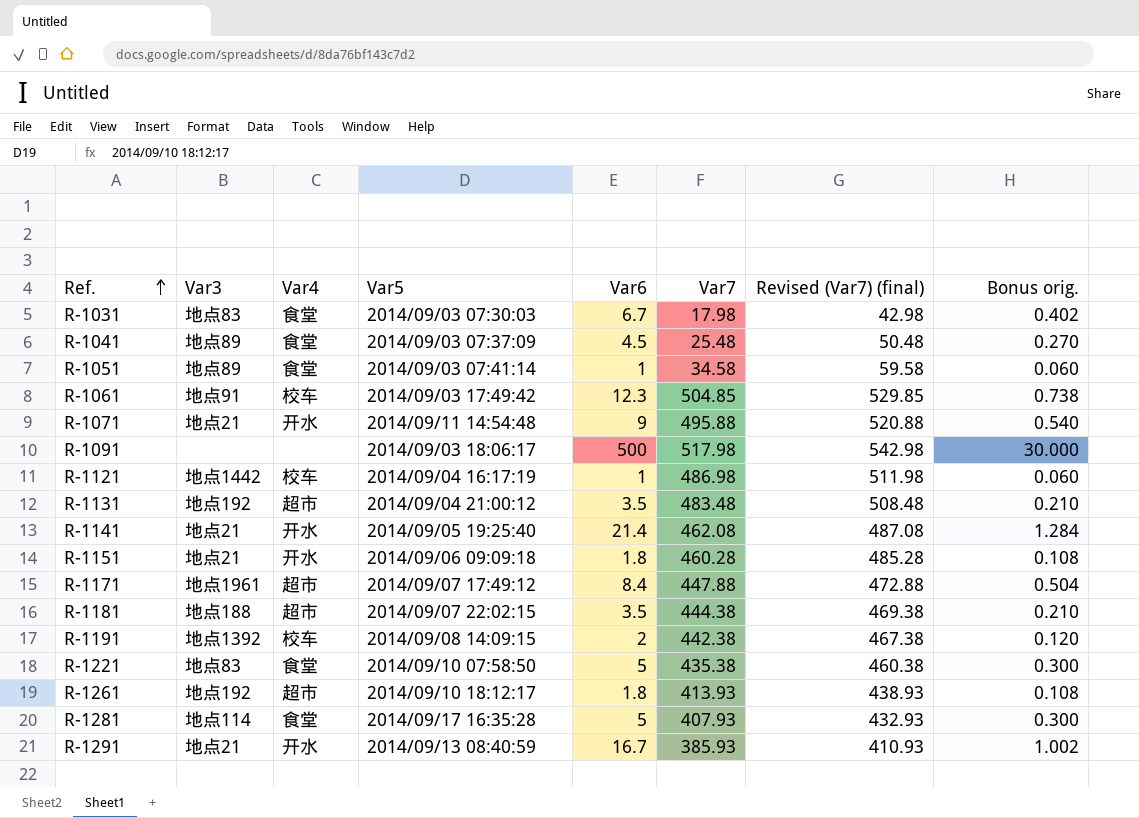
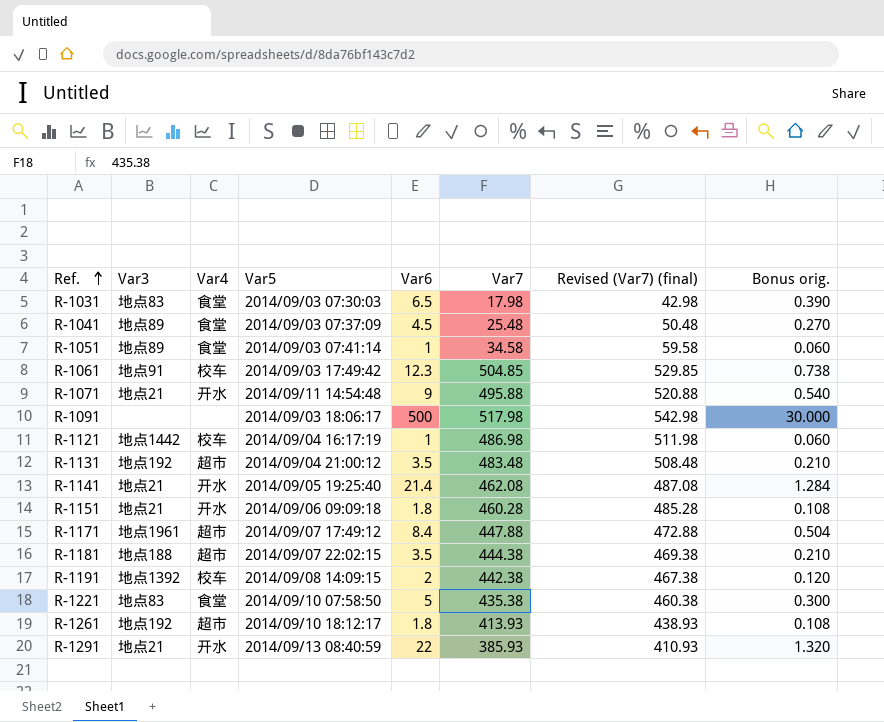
row R-1281: 地点114 | 食堂 | 2014/09/17 16:35:28 | 5 | 407.93 | 432.93 | 0.300 -> none
R-1031 | Var6: 6.7 -> 6.5
R-1031 | Bonus orig.: 0.402 -> 0.390
R-1291 | Var6: 16.7 -> 22
R-1291 | Bonus orig.: 1.002 -> 1.320

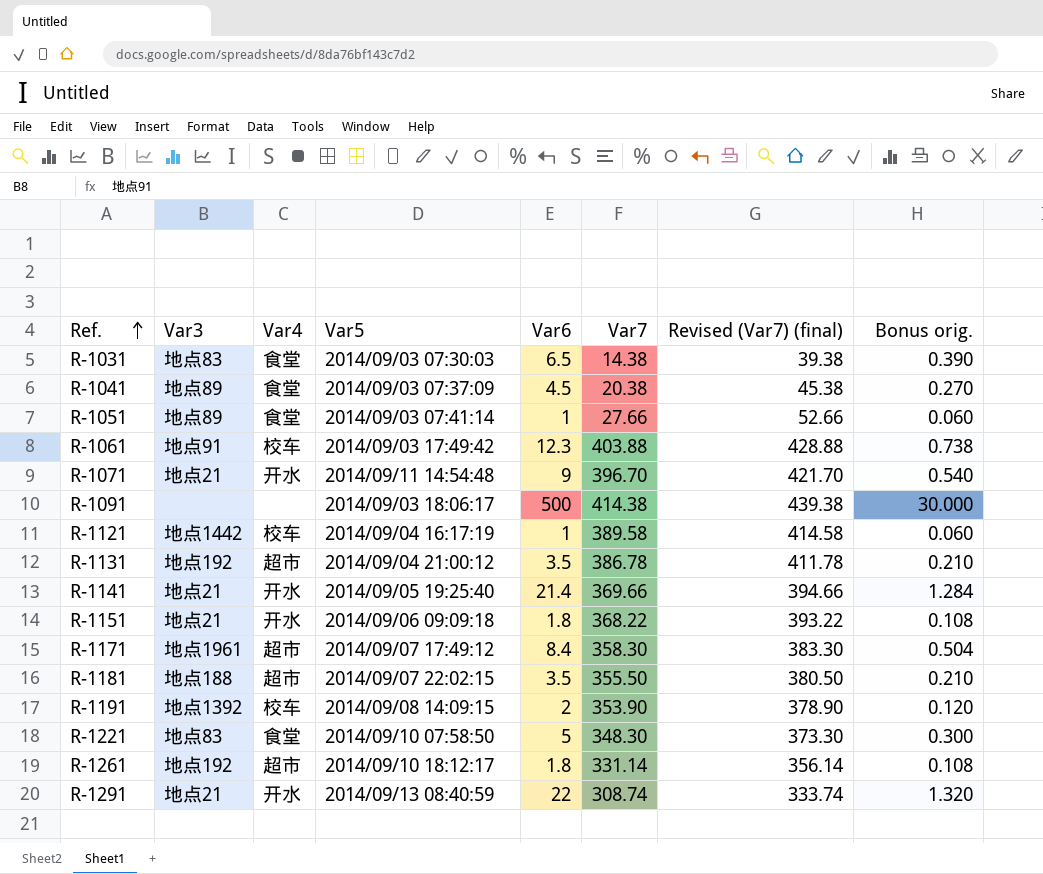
R-1031 | Var7: 17.98 -> 14.38
R-1031 | Revised (Var7) (final): 42.98 -> 39.38
R-1041 | Var7: 25.48 -> 20.38
R-1041 | Revised (Var7) (final): 50.48 -> 45.38
R-1051 | Var7: 34.58 -> 27.66
R-1051 | Revised (Var7) (final): 59.58 -> 52.66
R-1061 | Var7: 504.85 -> 403.88
R-1061 | Revised (Var7) (final): 529.85 -> 428.88
R-1071 | Var7: 495.88 -> 396.70
R-1071 | Revised (Var7) (final): 520.88 -> 421.70
R-1091 | Var7: 517.98 -> 414.38
R-1091 | Revised (Var7) (final): 542.98 -> 439.38
R-1121 | Var7: 486.98 -> 389.58
R-1121 | Revised (Var7) (final): 511.98 -> 414.58
R-1131 | Var7: 483.48 -> 386.78
R-1131 | Revised (Var7) (final): 508.48 -> 411.78
R-1141 | Var7: 462.08 -> 369.66
R-1141 | Revised (Var7) (final): 487.08 -> 394.66
R-1151 | Var7: 460.28 -> 368.22
R-1151 | Revised (Var7) (final): 485.28 -> 393.22
R-1171 | Var7: 447.88 -> 358.30
R-1171 | Revised (Var7) (final): 472.88 -> 383.30
R-1181 | Var7: 444.38 -> 355.50
R-1181 | Revised (Var7) (final): 469.38 -> 380.50
R-1191 | Var7: 442.38 -> 353.90
R-1191 | Revised (Var7) (final): 467.38 -> 378.90
R-1221 | Var7: 435.38 -> 348.30
R-1221 | Revised (Var7) (final): 460.38 -> 373.30
R-1261 | Var7: 413.93 -> 331.14
R-1261 | Revised (Var7) (final): 438.93 -> 356.14
R-1291 | Var7: 385.93 -> 308.74
R-1291 | Revised (Var7) (final): 410.93 -> 333.74

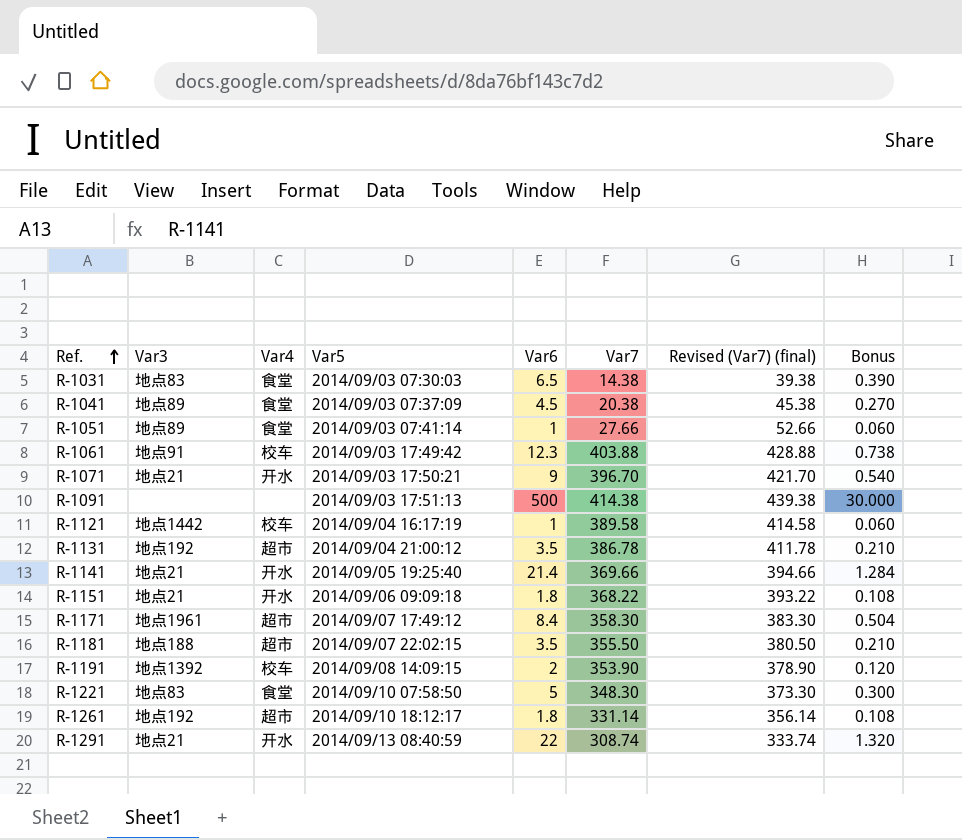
column name: Bonus orig. -> Bonus
R-1071 | Var5: 2014/09/11 14:54:48 -> 2014/09/03 17:50:21
R-1091 | Var5: 2014/09/03 18:06:17 -> 2014/09/03 17:51:13

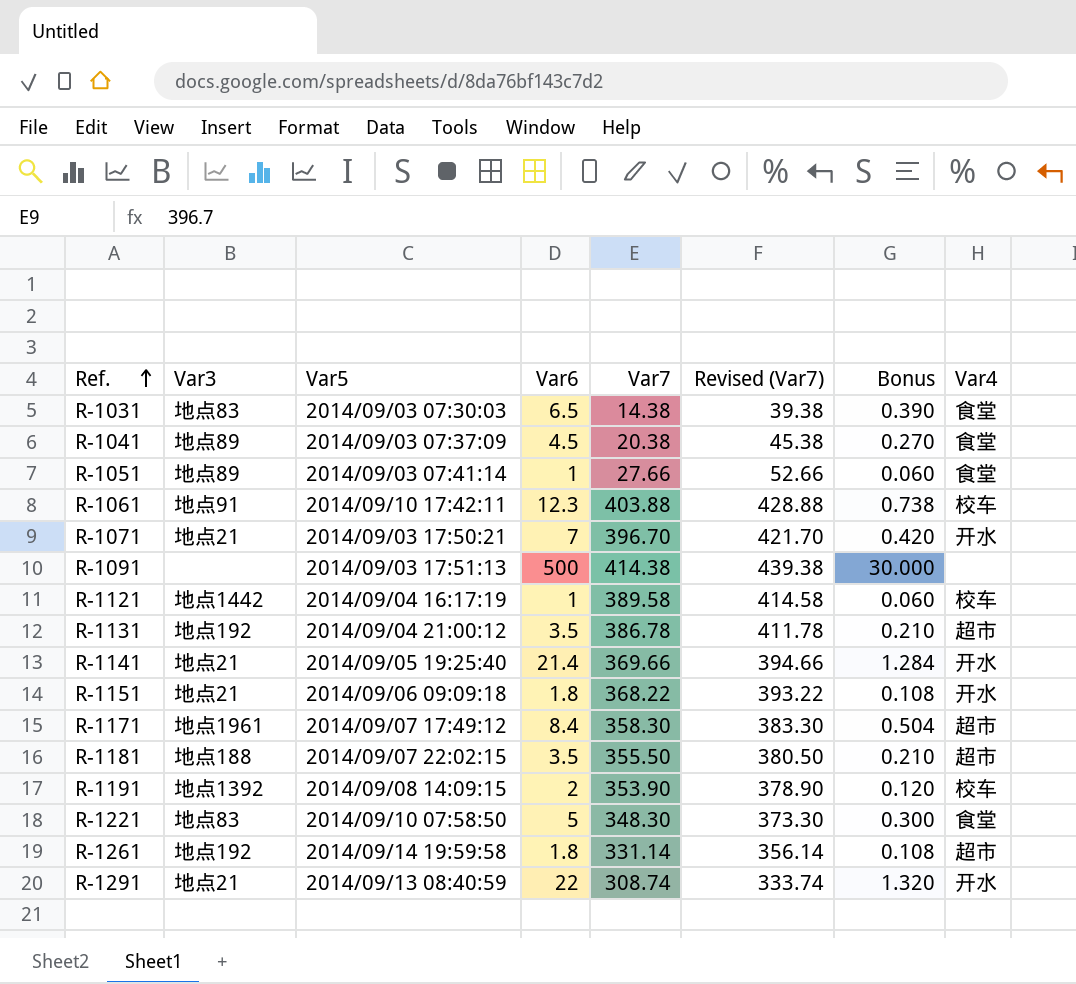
column name: Revised (Var7) (final) -> Revised (Var7)
column Var4 | position: 3 -> 8
R-1061 | Var5: 2014/09/03 17:49:42 -> 2014/09/10 17:42:11
R-1071 | Var6: 9 -> 7
R-1071 | Bonus: 0.540 -> 0.420
R-1261 | Var5: 2014/09/10 18:12:17 -> 2014/09/14 19:59:58

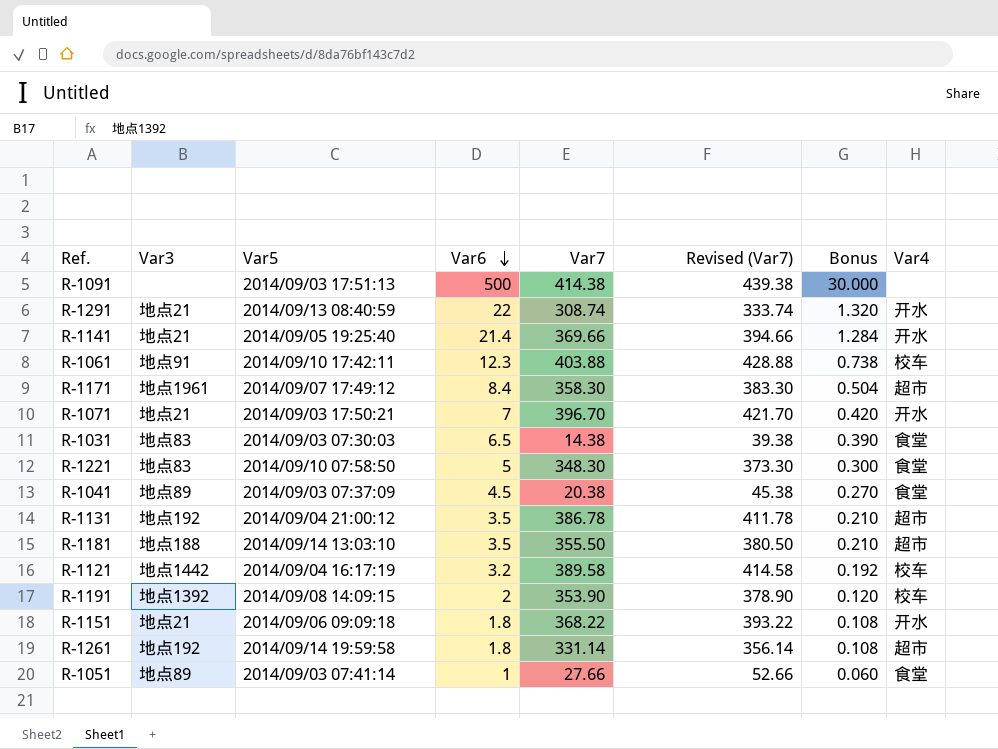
row order: Ref. ascending -> Var6 descending
R-1181 | Var5: 2014/09/07 22:02:15 -> 2014/09/14 13:03:10
R-1121 | Var6: 1 -> 3.2
R-1121 | Bonus: 0.060 -> 0.192

